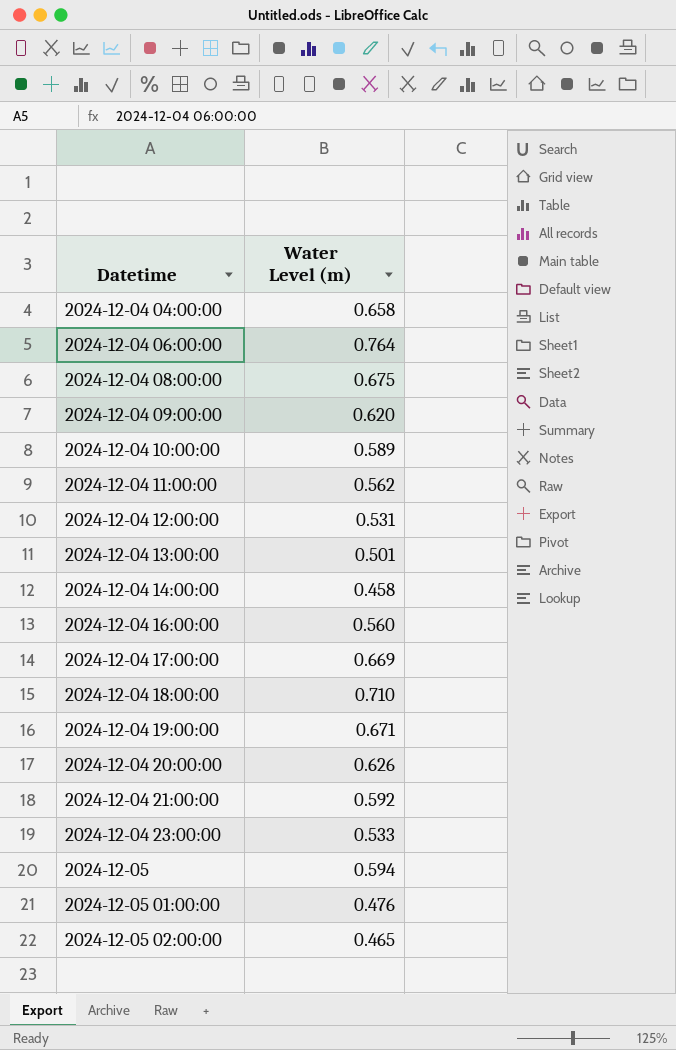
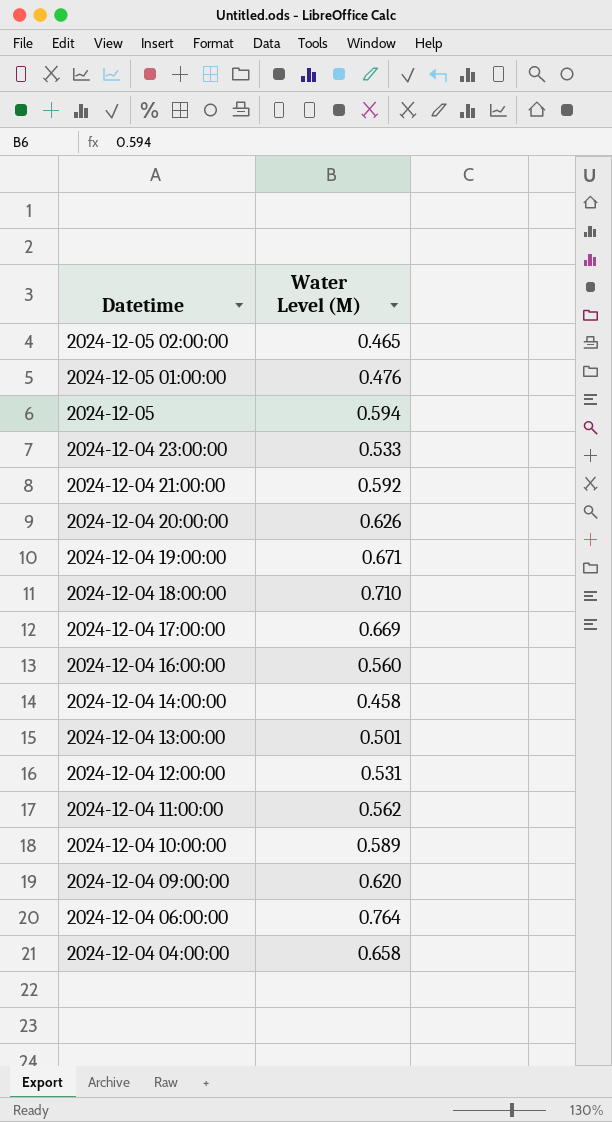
row order: Datetime ascending -> Datetime descending
column name: Water Level (m) -> Water Level (M)
row 2024-12-04 08:00:00: 0.675 -> none

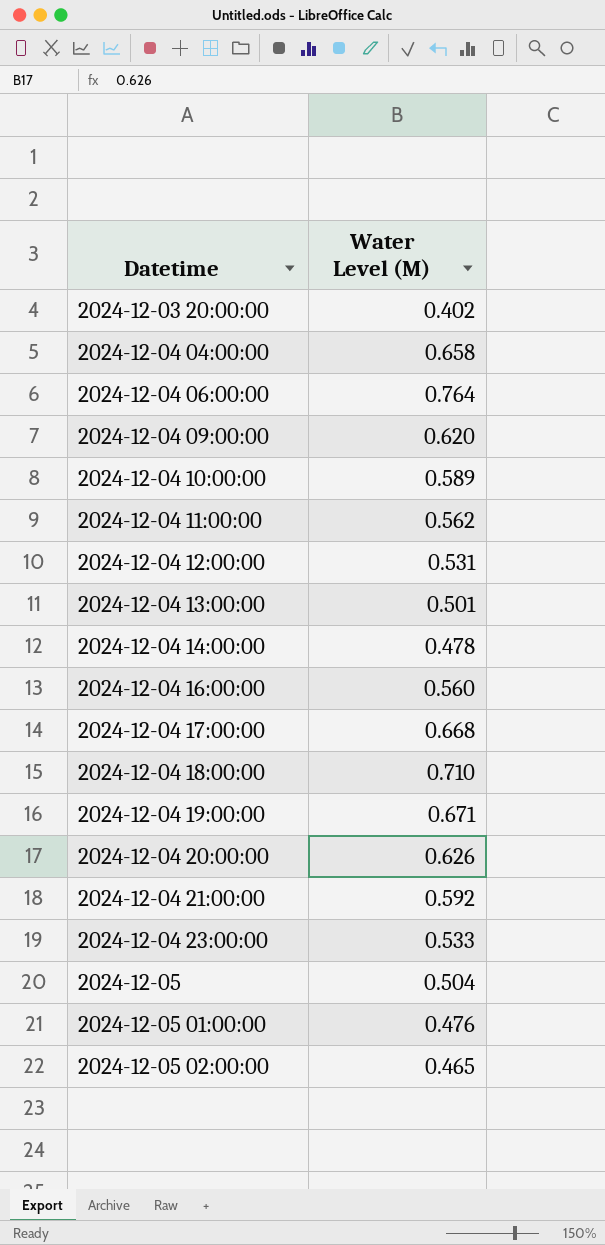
row order: Datetime descending -> Datetime ascending
row 2024-12-03 20:00:00: none -> 0.402
2024-12-04 14:00:00 | Water Level (M): 0.458 -> 0.478
2024-12-04 17:00:00 | Water Level (M): 0.669 -> 0.668
2024-12-05 | Water Level (M): 0.594 -> 0.504

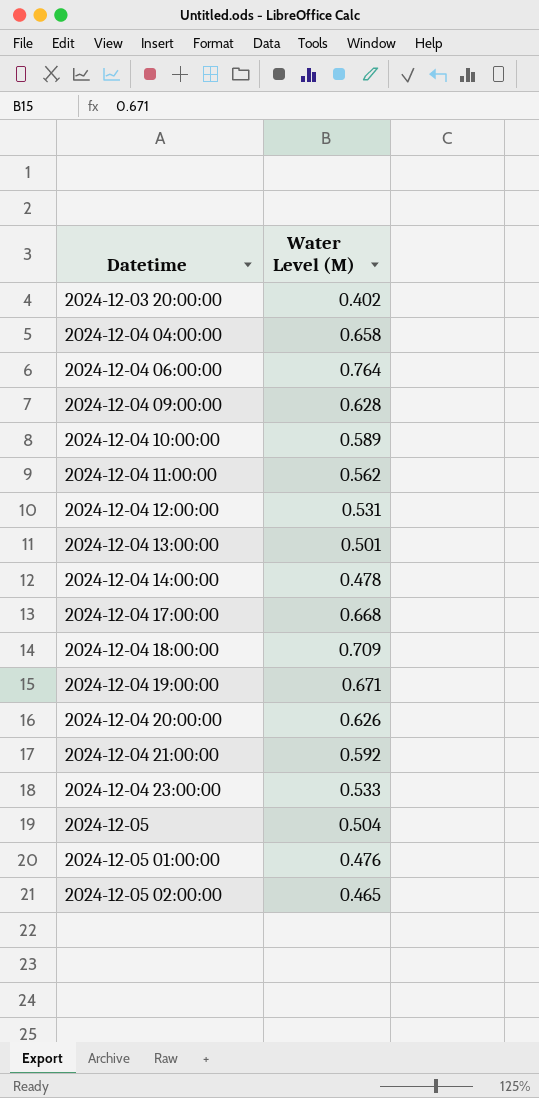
row 2024-12-04 16:00:00: 0.560 -> none
2024-12-04 09:00:00 | Water Level (M): 0.620 -> 0.628
2024-12-04 18:00:00 | Water Level (M): 0.710 -> 0.709

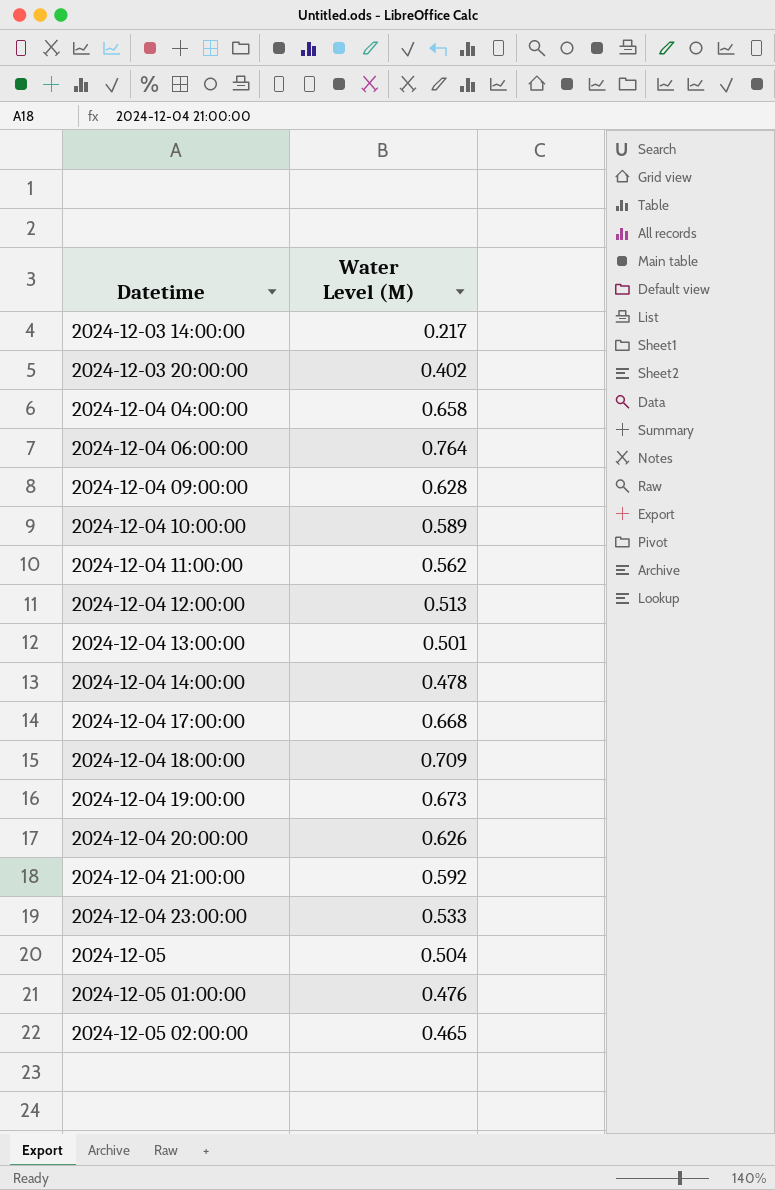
row 2024-12-03 14:00:00: none -> 0.217
2024-12-04 12:00:00 | Water Level (M): 0.531 -> 0.513
2024-12-04 19:00:00 | Water Level (M): 0.671 -> 0.673

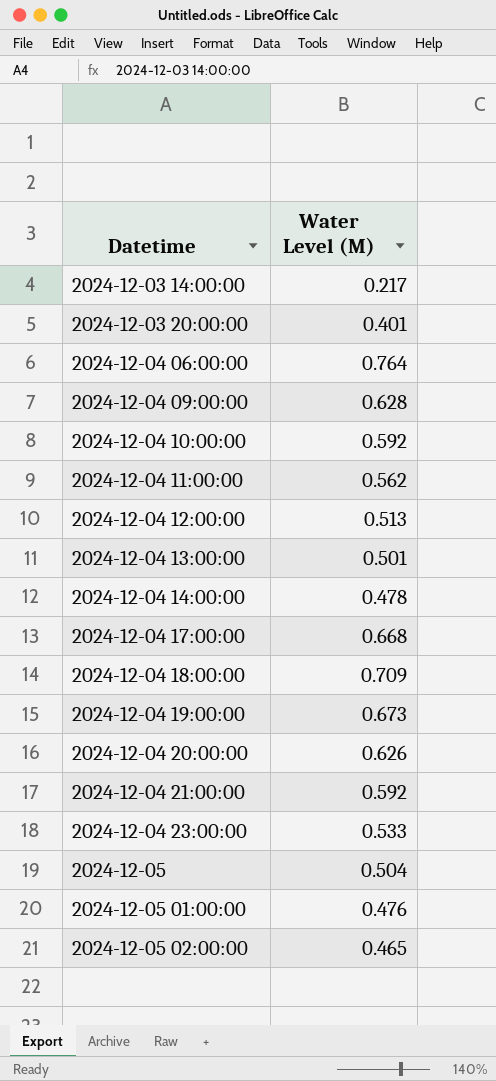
row 2024-12-04 04:00:00: 0.658 -> none
2024-12-03 20:00:00 | Water Level (M): 0.402 -> 0.401
2024-12-04 10:00:00 | Water Level (M): 0.589 -> 0.592

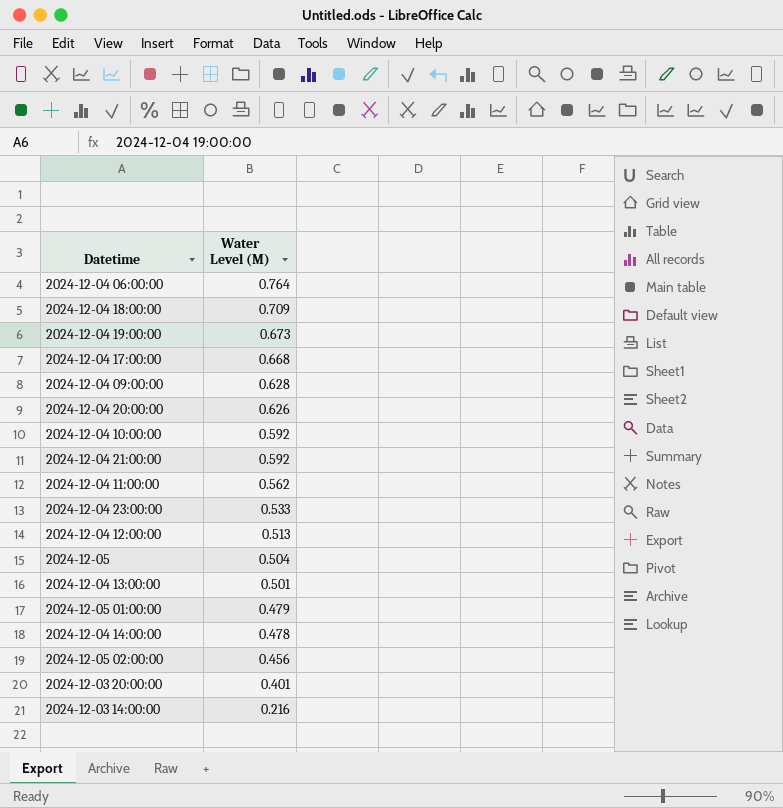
row order: Datetime ascending -> Water Level (M) descending
2024-12-05 01:00:00 | Water Level (M): 0.476 -> 0.479
2024-12-05 02:00:00 | Water Level (M): 0.465 -> 0.456
2024-12-03 14:00:00 | Water Level (M): 0.217 -> 0.216

